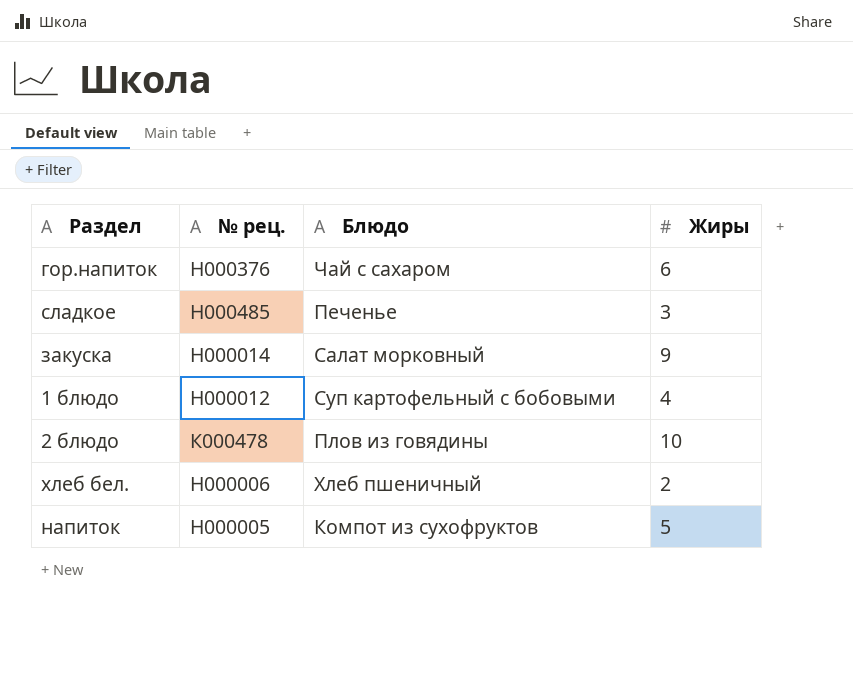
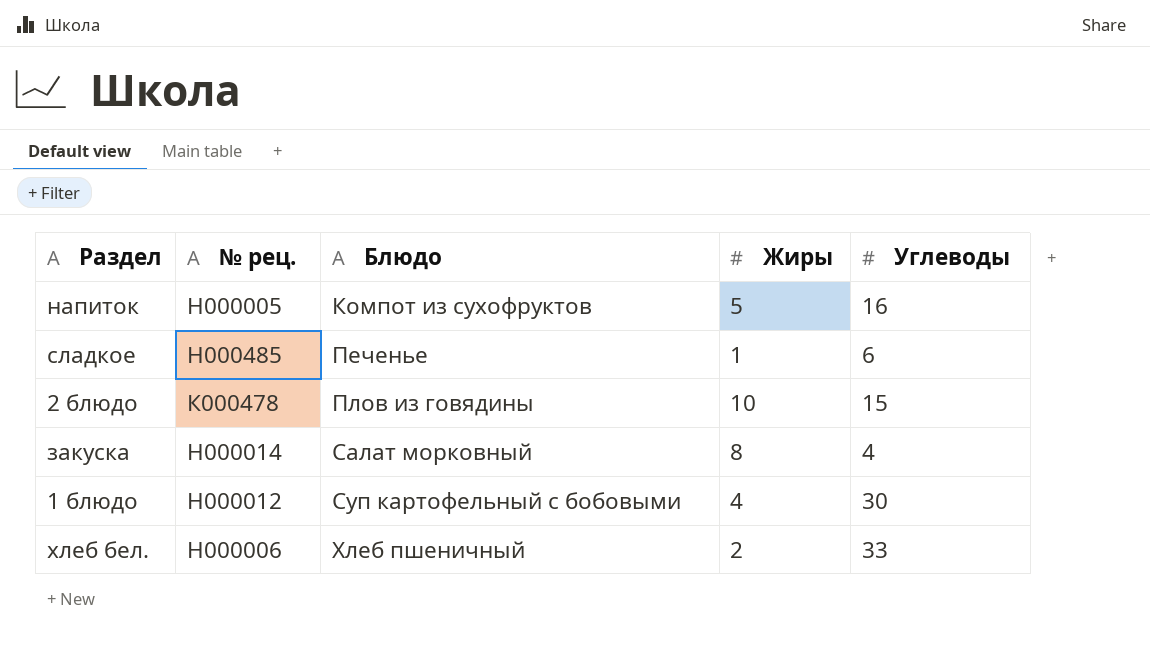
row order: none -> Блюдо ascending
column Углеводы | position: none -> 5
row гор.напиток: Н000376 | Чай с сахаром | 6 -> none
сладкое | Жиры: 3 -> 1
закуска | Жиры: 9 -> 8

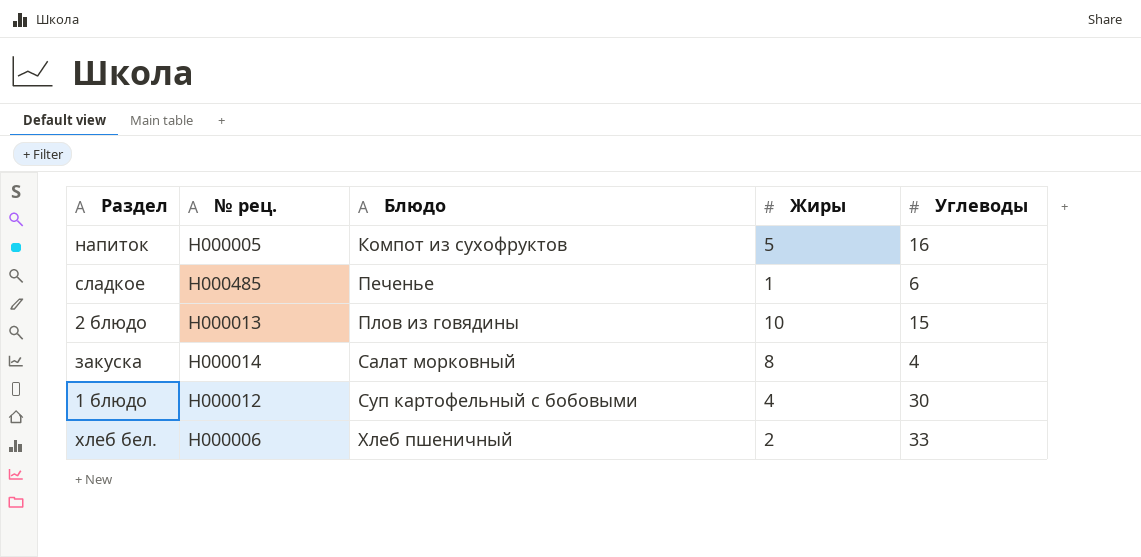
2 блюдо | № рец.: К000478 -> Н000013

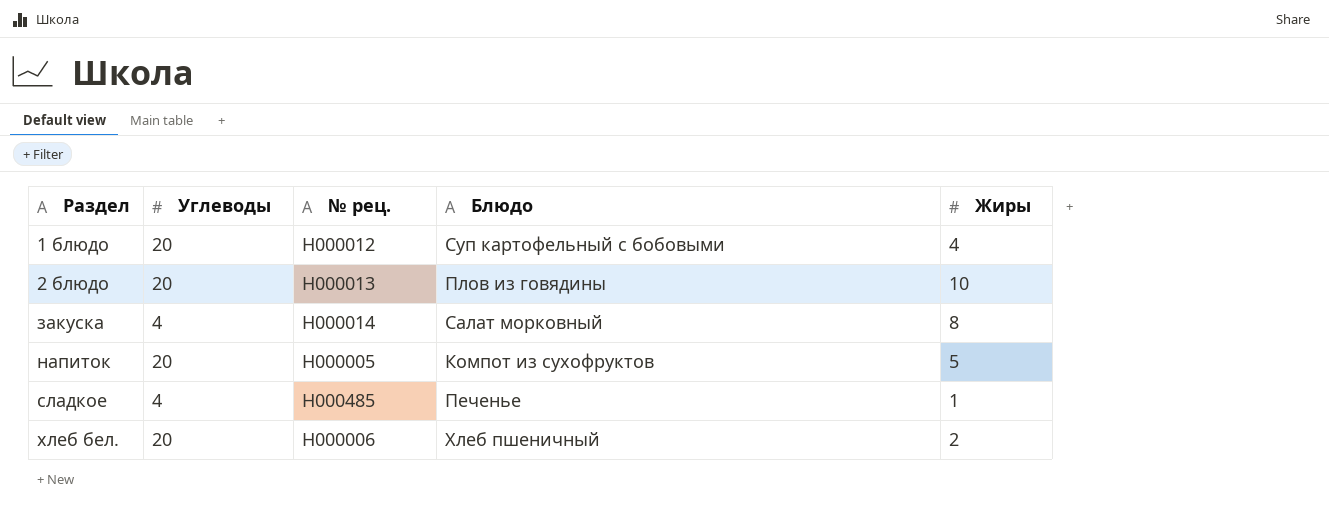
row order: Блюдо ascending -> Раздел ascending
column Углеводы | position: 5 -> 2
1 блюдо | Углеводы: 30 -> 20
2 блюдо | Углеводы: 15 -> 20
напиток | Углеводы: 16 -> 20
сладкое | Углеводы: 6 -> 4
хлеб бел. | Углеводы: 33 -> 20

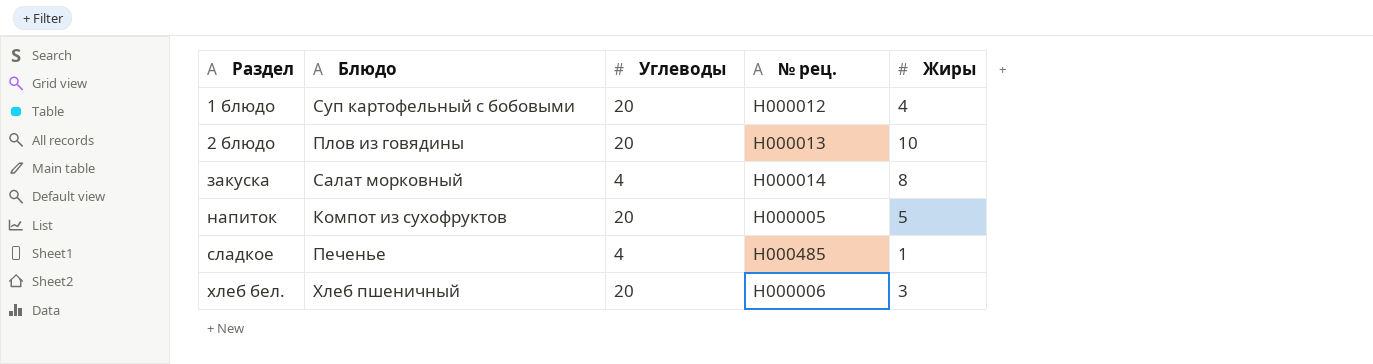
column Блюдо | position: 4 -> 2
хлеб бел. | Жиры: 2 -> 3

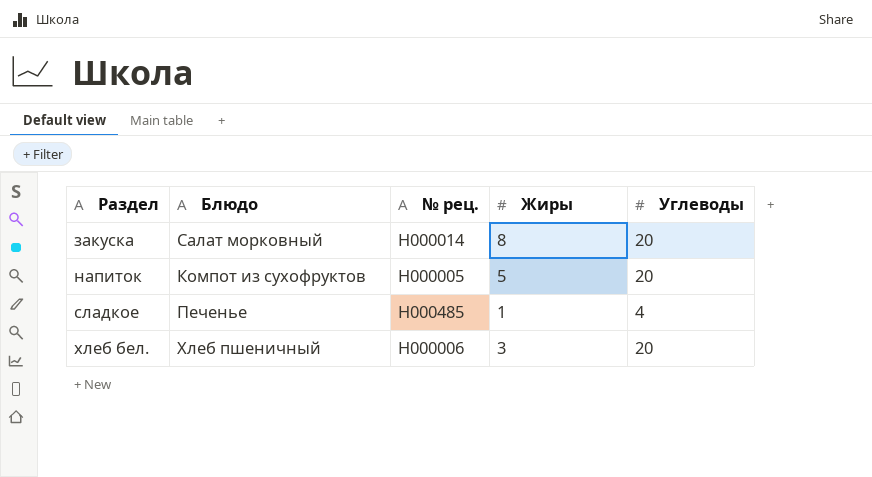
column Углеводы | position: 3 -> 5
row 1 блюдо: Суп картофельный с бобовыми | 20 | Н000012 | 4 -> none
row 2 блюдо: Плов из говядины | 20 | Н000013 | 10 -> none
закуска | Углеводы: 4 -> 20

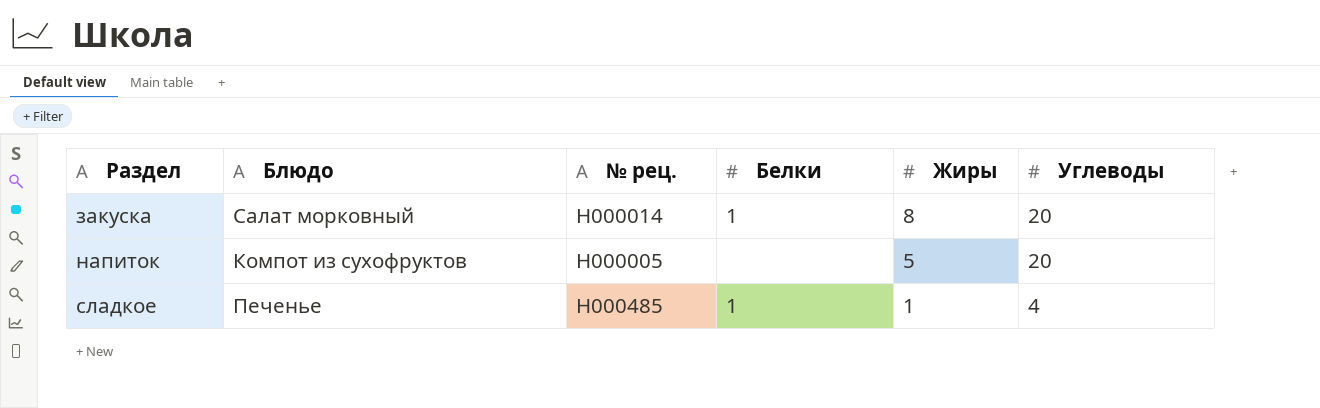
column Белки | position: none -> 4
row хлеб бел.: Хлеб пшеничный | Н000006 | 3 | 20 -> none

